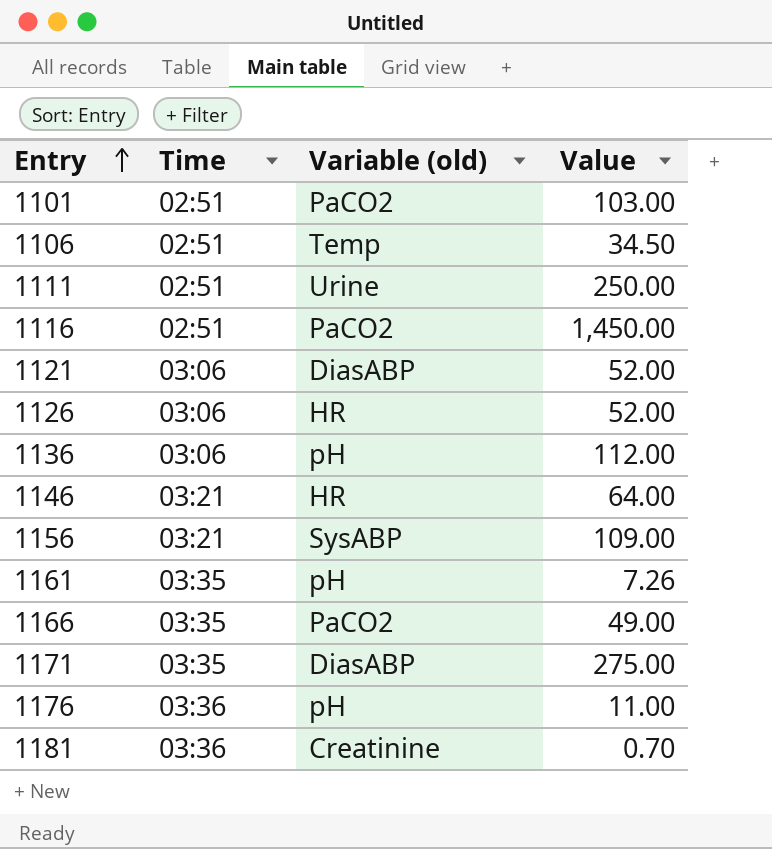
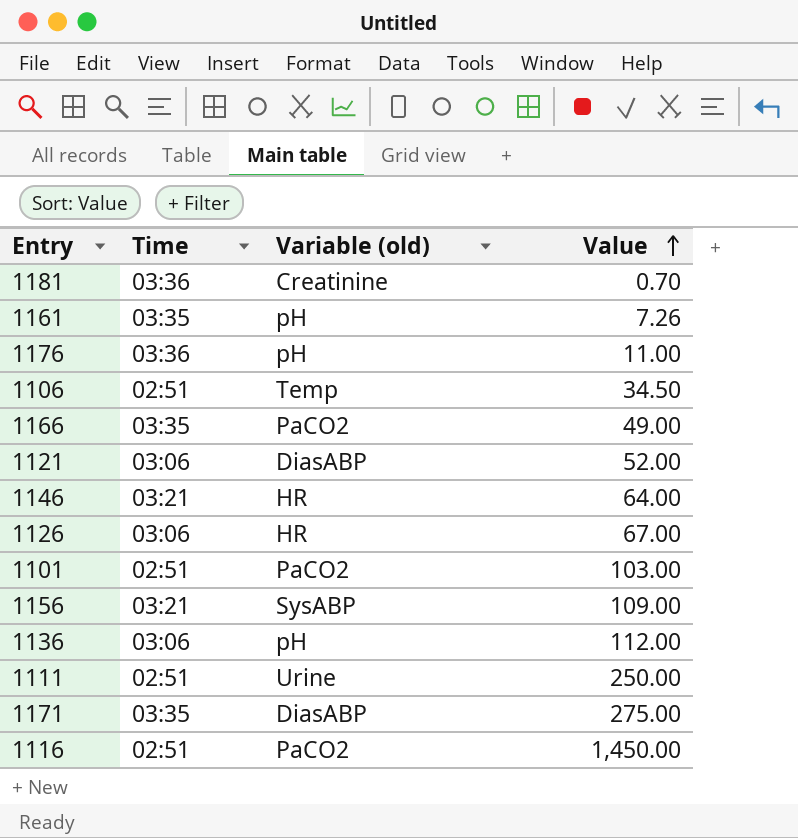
row order: Entry ascending -> Value ascending
1126 | Value: 52.00 -> 67.00

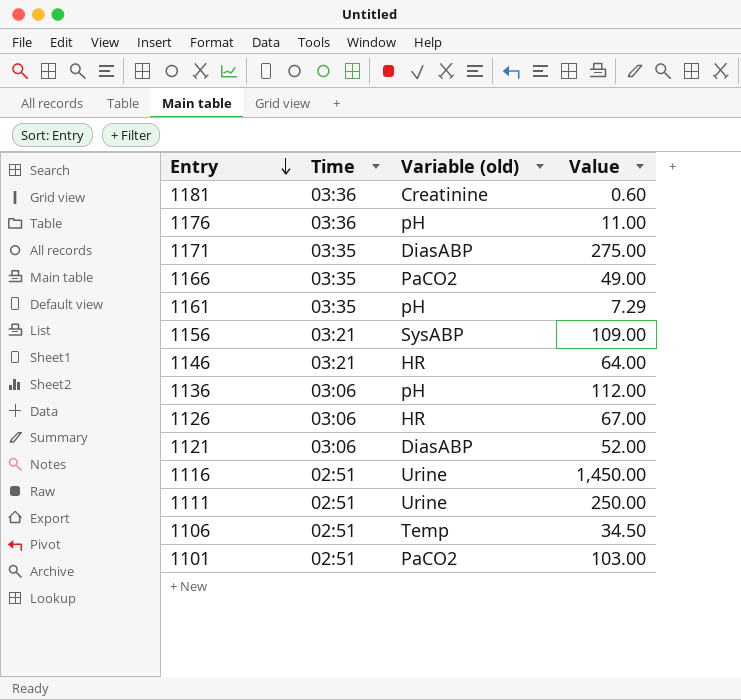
row order: Value ascending -> Entry descending
1181 | Value: 0.70 -> 0.60
1161 | Value: 7.26 -> 7.29
1116 | Variable (old): PaCO2 -> Urine

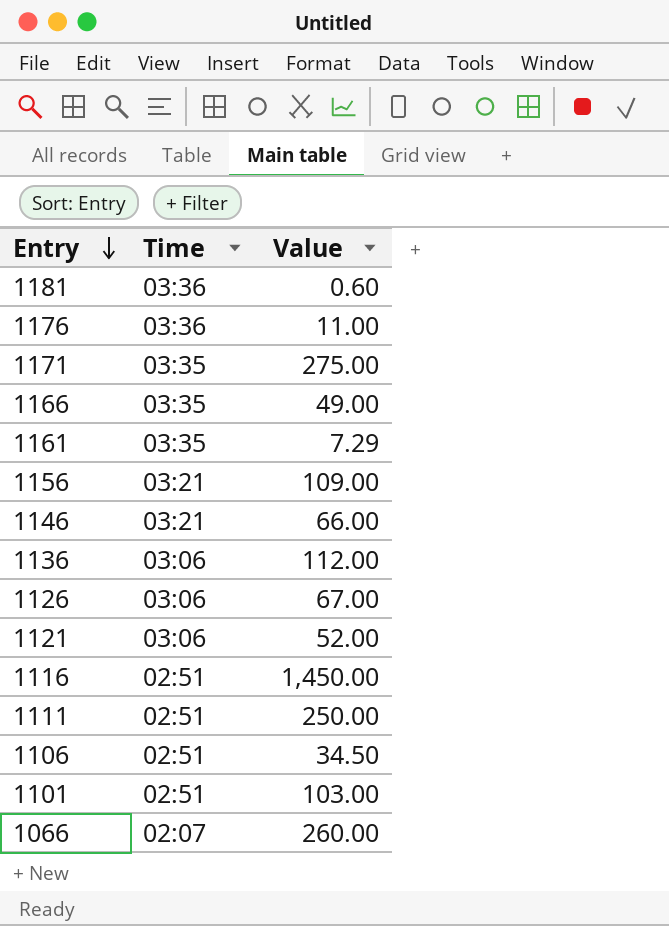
column Variable (old) | position: 3 -> none
1146 | Value: 64.00 -> 66.00
row 1066: none -> 02:07 | 260.00

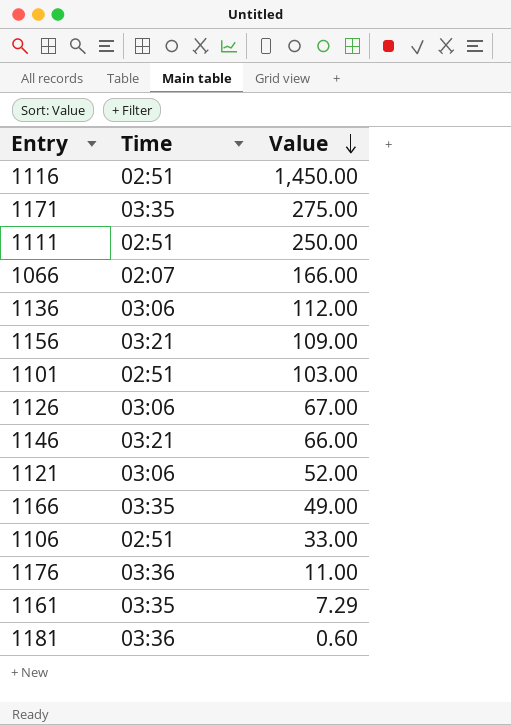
row order: Entry descending -> Value descending
1066 | Value: 260.00 -> 166.00
1106 | Value: 34.50 -> 33.00

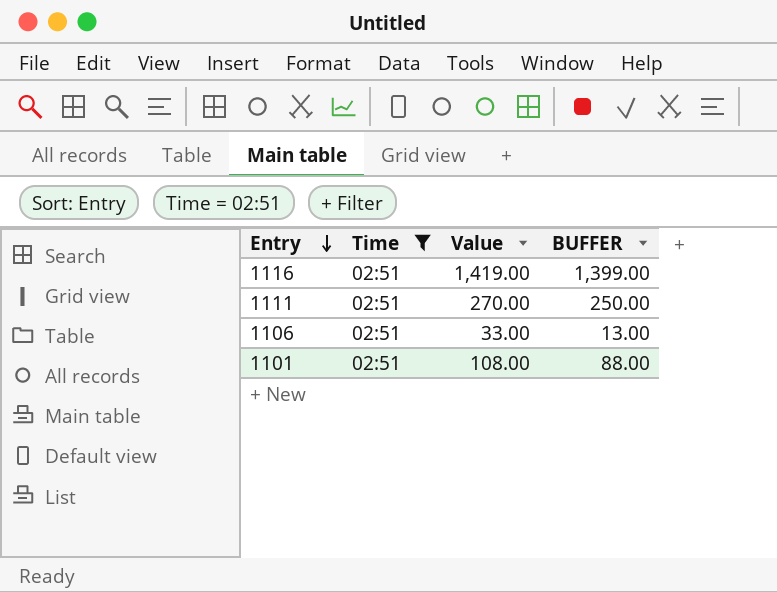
filter: none -> Time = 02:51
row order: Value descending -> Entry descending
column BUFFER | formula: none -> [Value] - 20
1116 | Value: 1,450.00 -> 1,419.00
1111 | Value: 250.00 -> 270.00
1101 | Value: 103.00 -> 108.00

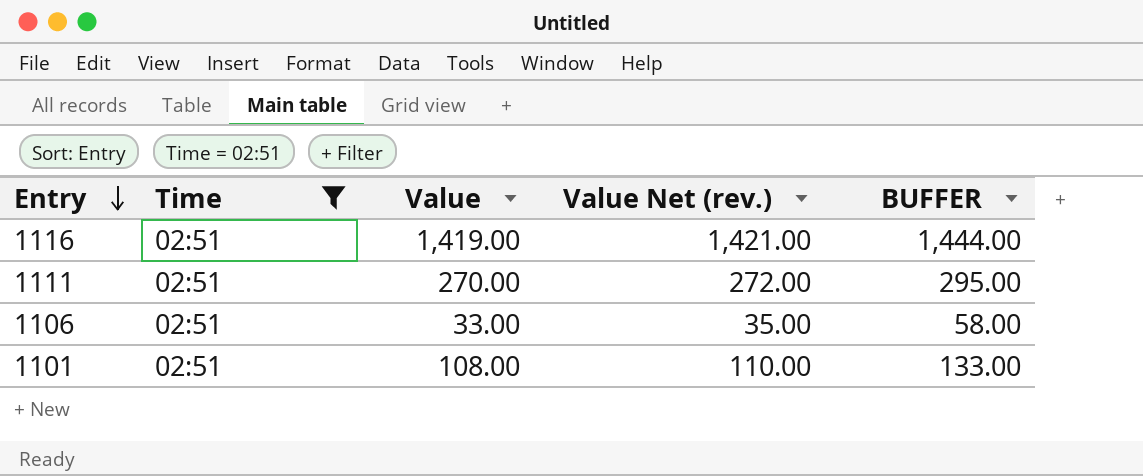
column Value Net (rev.) | formula: none -> [Value] + 2
column BUFFER | formula: [Value] - 20 -> [Value] + 25

